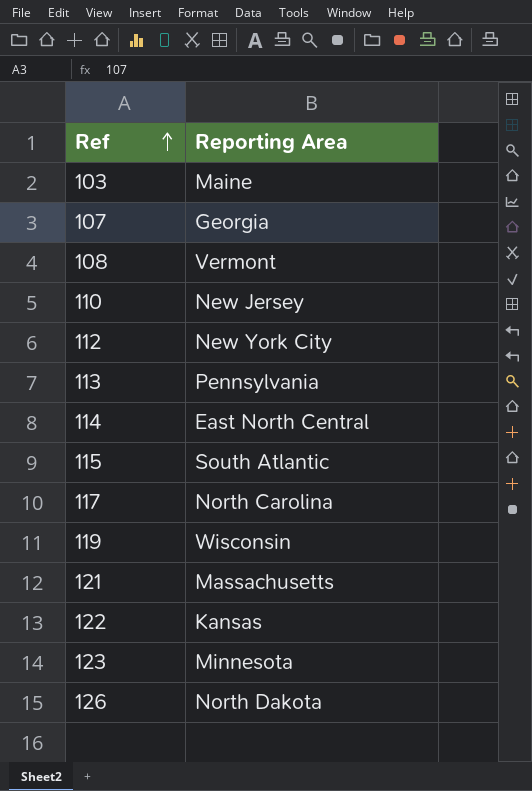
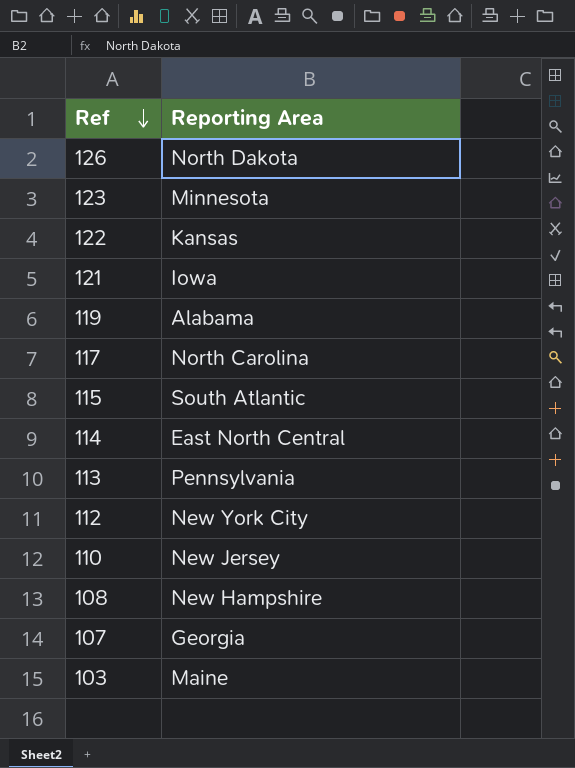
row order: Ref ascending -> Ref descending
121 | Reporting Area: Massachusetts -> Iowa
119 | Reporting Area: Wisconsin -> Alabama
108 | Reporting Area: Vermont -> New Hampshire

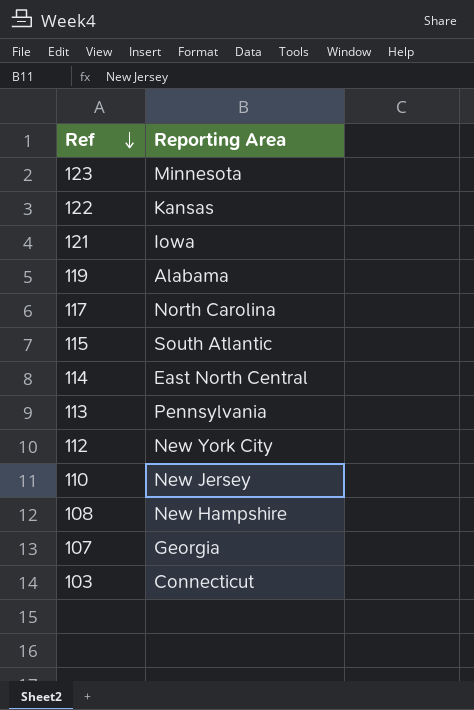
row 126: North Dakota -> none
103 | Reporting Area: Maine -> Connecticut

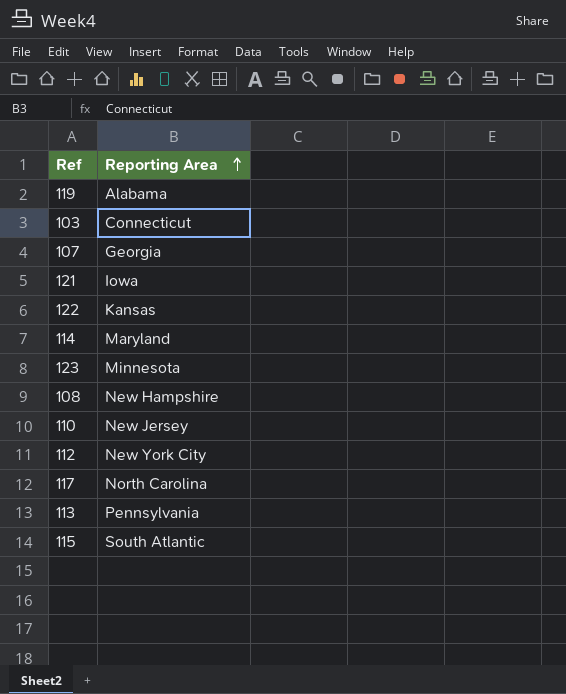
row order: Ref descending -> Reporting Area ascending
114 | Reporting Area: East North Central -> Maryland

